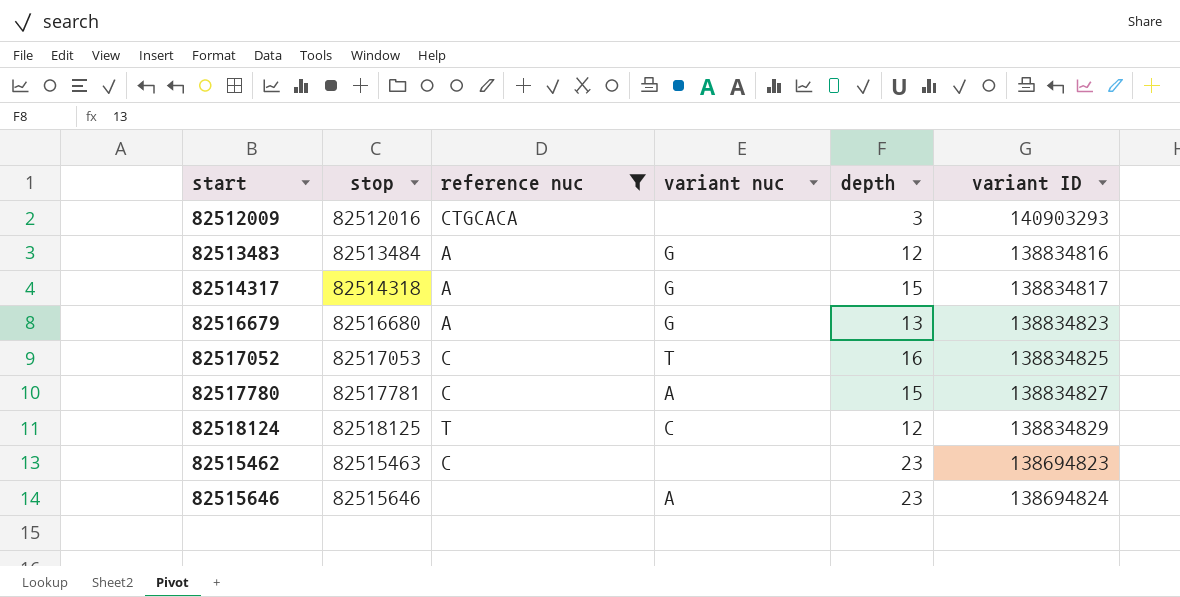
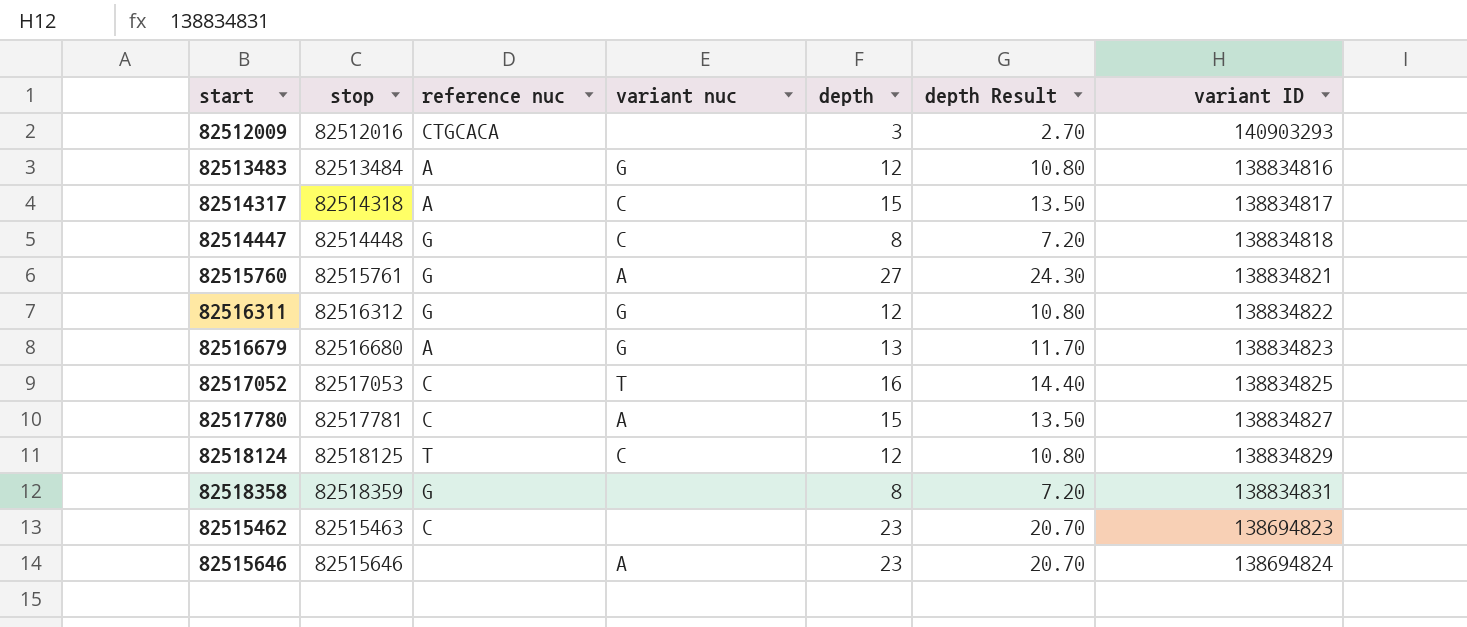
filter: reference nuc != G -> none
column depth Result | formula: none -> [depth] * 0.9
82514317 | variant nuc: G -> C

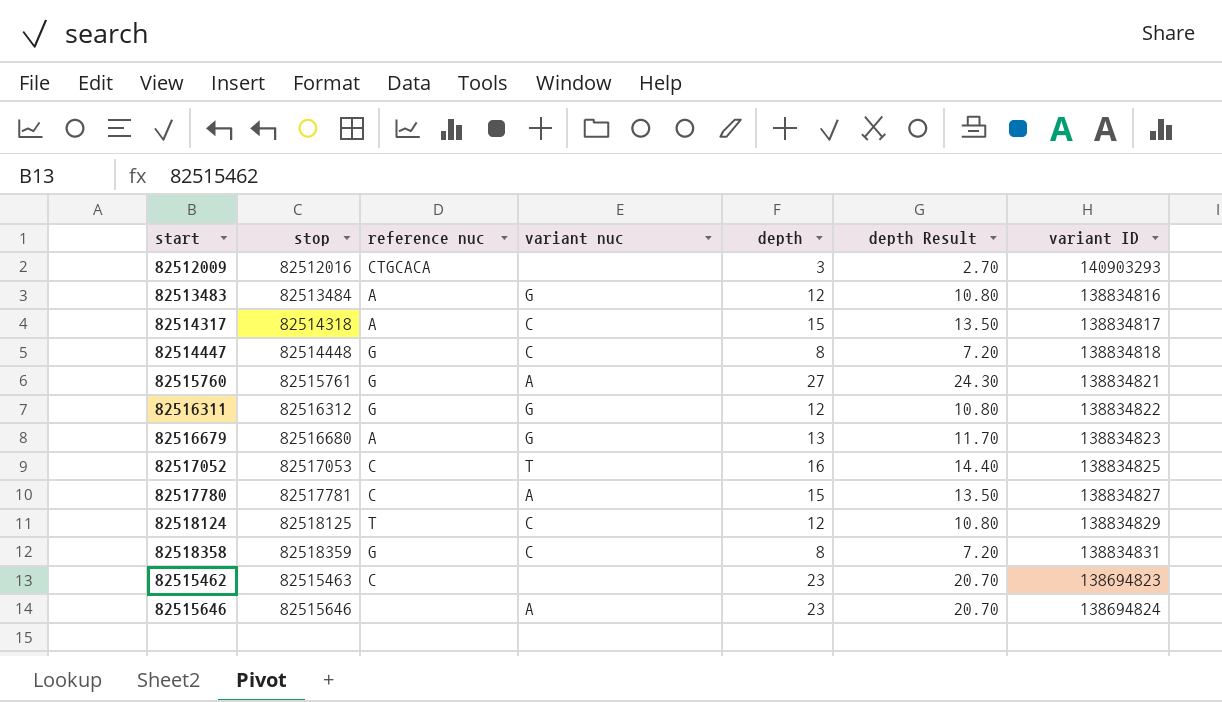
82518358 | variant nuc: none -> C

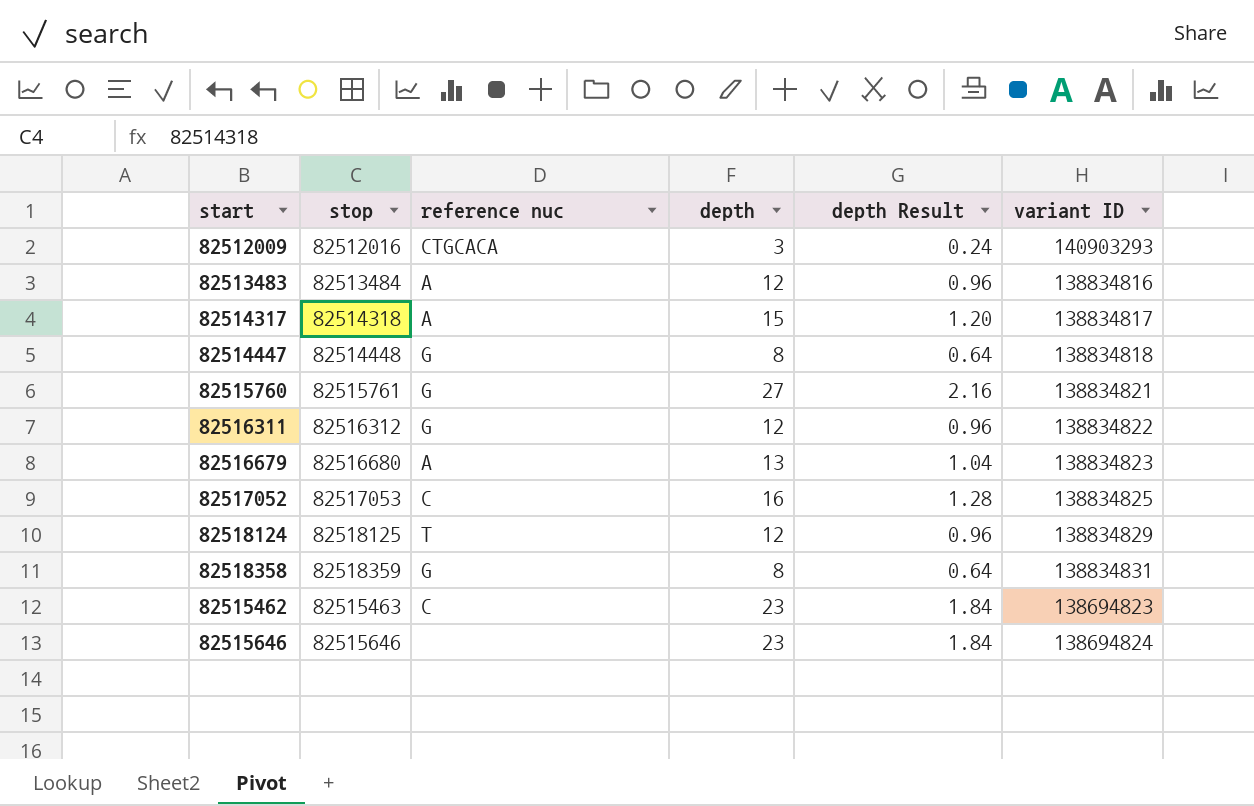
column variant nuc | position: 4 -> none
column depth Result | formula: [depth] * 0.9 -> [depth] * 0.08
row 82517780: 82517781 | C | A | 15 | 13.50 | 138834827 -> none

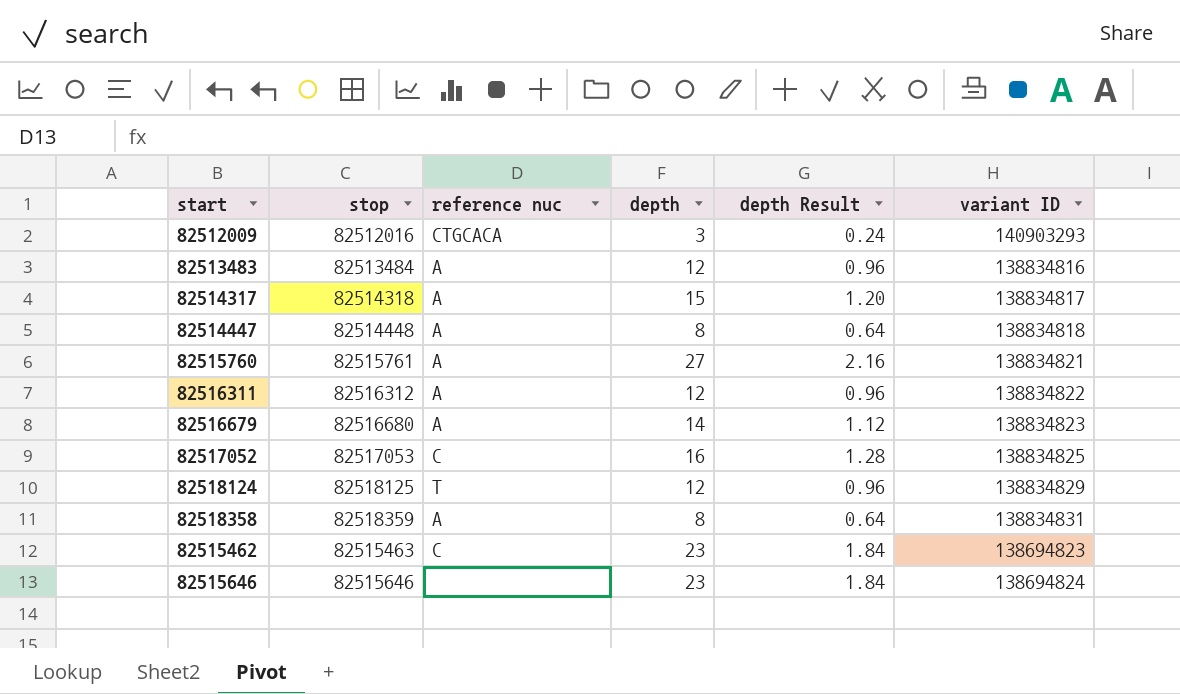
82514447 | reference nuc: G -> A
82515760 | reference nuc: G -> A
82516311 | reference nuc: G -> A
82516679 | depth: 13 -> 14
82516679 | depth Result: 1.04 -> 1.12
82518358 | reference nuc: G -> A

